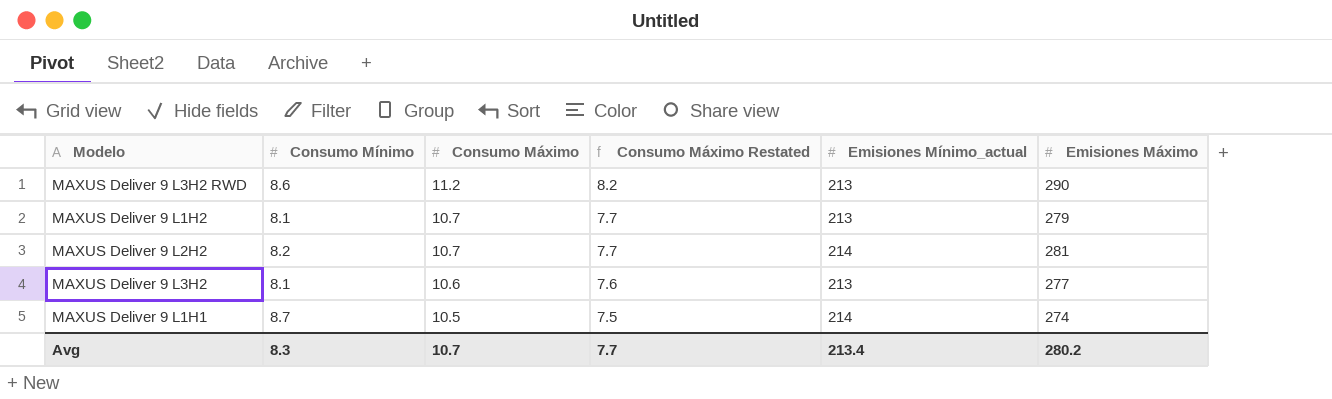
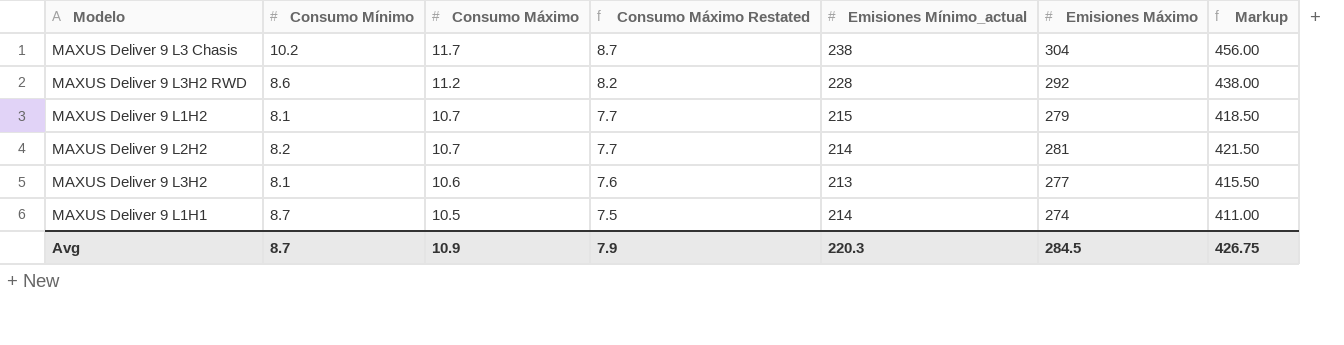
column Markup | formula: none -> [Emisiones Máximo] * 1.5
row MAXUS Deliver 9 L3 Chasis: none -> 10.2 | 11.7 | 8.7 | 238 | 304 | 456.00
MAXUS Deliver 9 L3H2 RWD | Emisiones Mínimo_actual: 213 -> 228
MAXUS Deliver 9 L3H2 RWD | Emisiones Máximo: 290 -> 292
MAXUS Deliver 9 L1H2 | Emisiones Mínimo_actual: 213 -> 215
Avg | Consumo Mínimo: 8.3 -> 8.7
Avg | Consumo Máximo: 10.7 -> 10.9
Avg | Consumo Máximo Restated: 7.7 -> 7.9
Avg | Emisiones Mínimo_actual: 213.4 -> 220.3
Avg | Emisiones Máximo: 280.2 -> 284.5

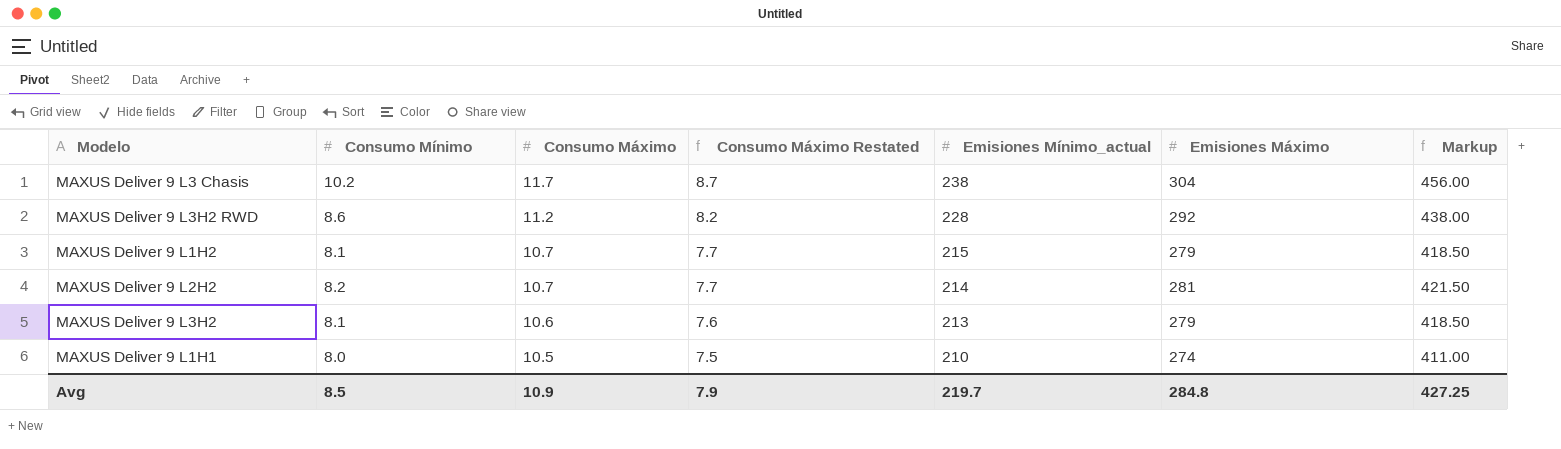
MAXUS Deliver 9 L3H2 | Emisiones Máximo: 277 -> 279
MAXUS Deliver 9 L3H2 | Markup: 415.50 -> 418.50
MAXUS Deliver 9 L1H1 | Consumo Mínimo: 8.7 -> 8.0
MAXUS Deliver 9 L1H1 | Emisiones Mínimo_actual: 214 -> 210
Avg | Consumo Mínimo: 8.7 -> 8.5
Avg | Emisiones Mínimo_actual: 220.3 -> 219.7
Avg | Emisiones Máximo: 284.5 -> 284.8
Avg | Markup: 426.75 -> 427.25

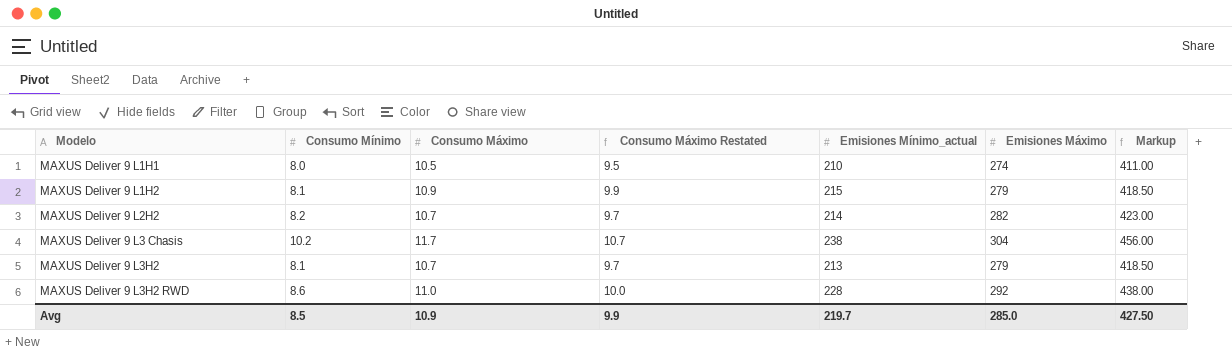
row order: Consumo Máximo descending -> Modelo ascending
column Consumo Máximo Restated | formula: [Consumo Máximo] - 3 -> [Consumo Máximo] - 1
MAXUS Deliver 9 L1H2 | Consumo Máximo: 10.7 -> 10.9
MAXUS Deliver 9 L2H2 | Emisiones Máximo: 281 -> 282
MAXUS Deliver 9 L2H2 | Markup: 421.50 -> 423.00
MAXUS Deliver 9 L3H2 | Consumo Máximo: 10.6 -> 10.7
MAXUS Deliver 9 L3H2 RWD | Consumo Máximo: 11.2 -> 11.0
Avg | Consumo Máximo Restated: 7.9 -> 9.9
Avg | Emisiones Máximo: 284.8 -> 285.0
Avg | Markup: 427.25 -> 427.50

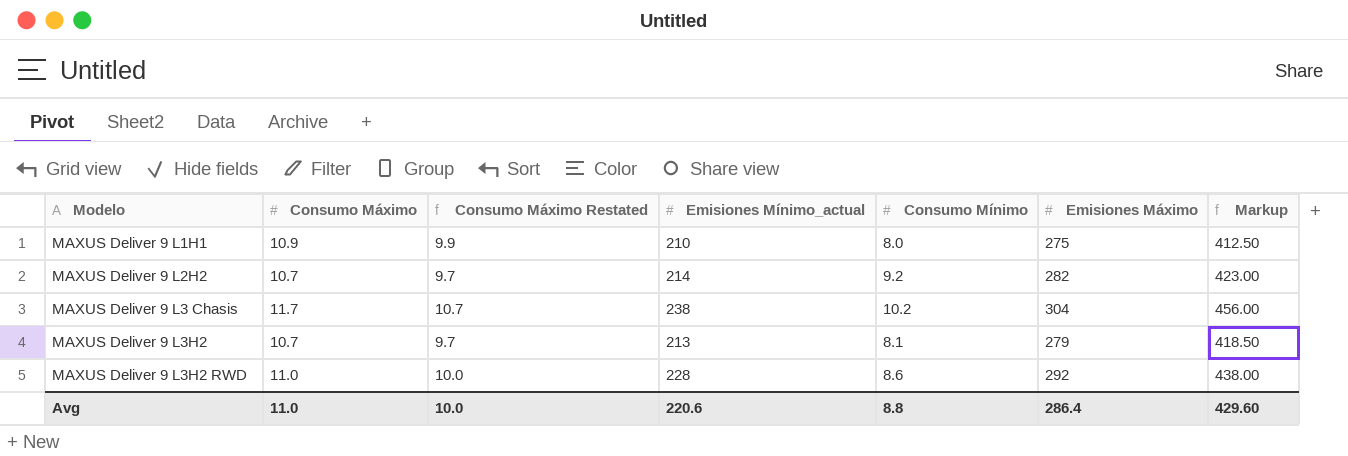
column Consumo Mínimo | position: 2 -> 5
row MAXUS Deliver 9 L1H2: 8.1 | 10.9 | 9.9 | 215 | 279 | 418.50 -> none
MAXUS Deliver 9 L1H1 | Consumo Máximo: 10.5 -> 10.9
MAXUS Deliver 9 L1H1 | Consumo Máximo Restated: 9.5 -> 9.9
MAXUS Deliver 9 L1H1 | Emisiones Máximo: 274 -> 275
MAXUS Deliver 9 L1H1 | Markup: 411.00 -> 412.50
MAXUS Deliver 9 L2H2 | Consumo Mínimo: 8.2 -> 9.2
Avg | Consumo Máximo: 10.9 -> 11.0
Avg | Consumo Máximo Restated: 9.9 -> 10.0
Avg | Emisiones Mínimo_actual: 219.7 -> 220.6
Avg | Consumo Mínimo: 8.5 -> 8.8
Avg | Emisiones Máximo: 285.0 -> 286.4
Avg | Markup: 427.50 -> 429.60

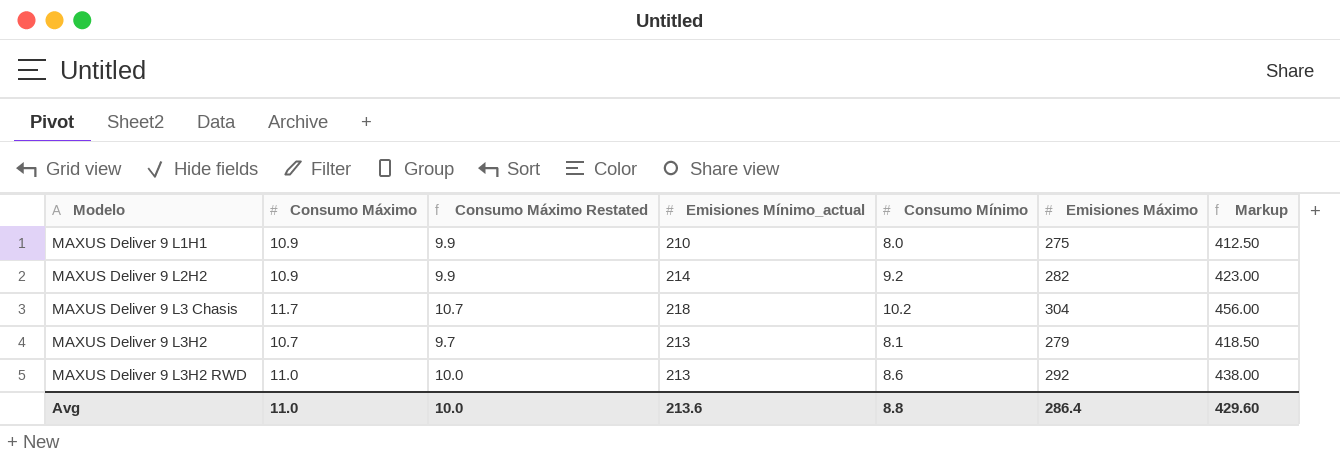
MAXUS Deliver 9 L2H2 | Consumo Máximo: 10.7 -> 10.9
MAXUS Deliver 9 L2H2 | Consumo Máximo Restated: 9.7 -> 9.9
MAXUS Deliver 9 L3 Chasis | Emisiones Mínimo_actual: 238 -> 218
MAXUS Deliver 9 L3H2 RWD | Emisiones Mínimo_actual: 228 -> 213
Avg | Emisiones Mínimo_actual: 220.6 -> 213.6

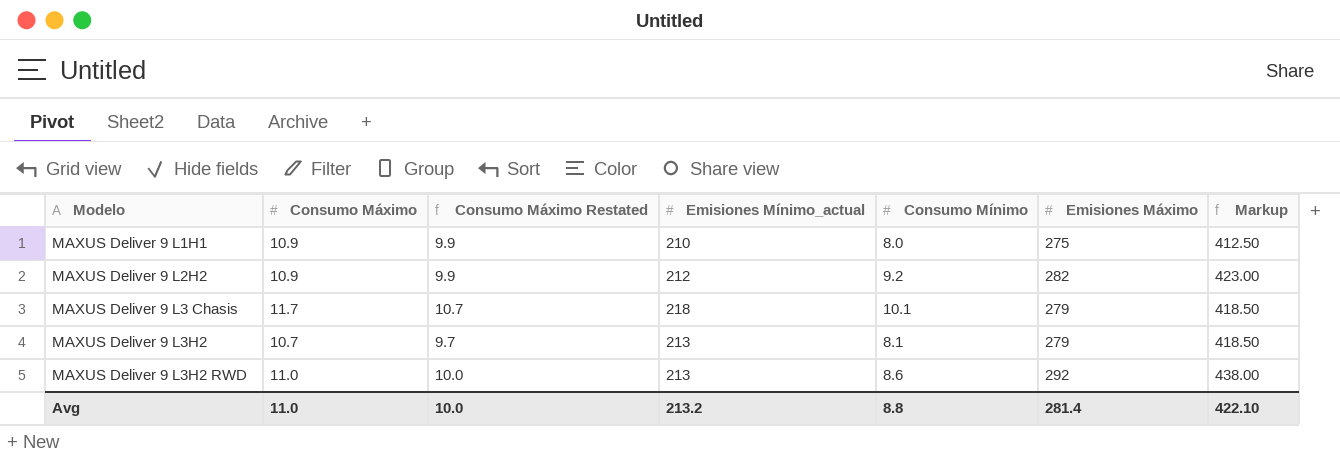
MAXUS Deliver 9 L2H2 | Emisiones Mínimo_actual: 214 -> 212
MAXUS Deliver 9 L3 Chasis | Consumo Mínimo: 10.2 -> 10.1
MAXUS Deliver 9 L3 Chasis | Emisiones Máximo: 304 -> 279
MAXUS Deliver 9 L3 Chasis | Markup: 456.00 -> 418.50
Avg | Emisiones Mínimo_actual: 213.6 -> 213.2
Avg | Emisiones Máximo: 286.4 -> 281.4
Avg | Markup: 429.60 -> 422.10

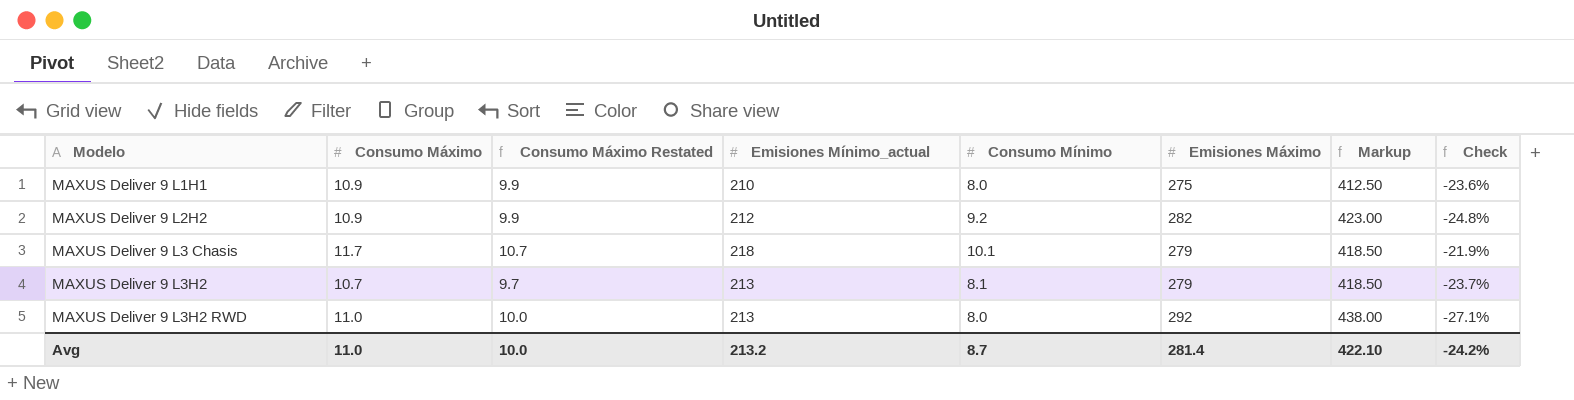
column Check | formula: none -> ([Emisiones Mínimo_actual] - [Emisiones Máximo]) / [Emisiones Máximo]
MAXUS Deliver 9 L3H2 RWD | Consumo Mínimo: 8.6 -> 8.0
Avg | Consumo Mínimo: 8.8 -> 8.7

